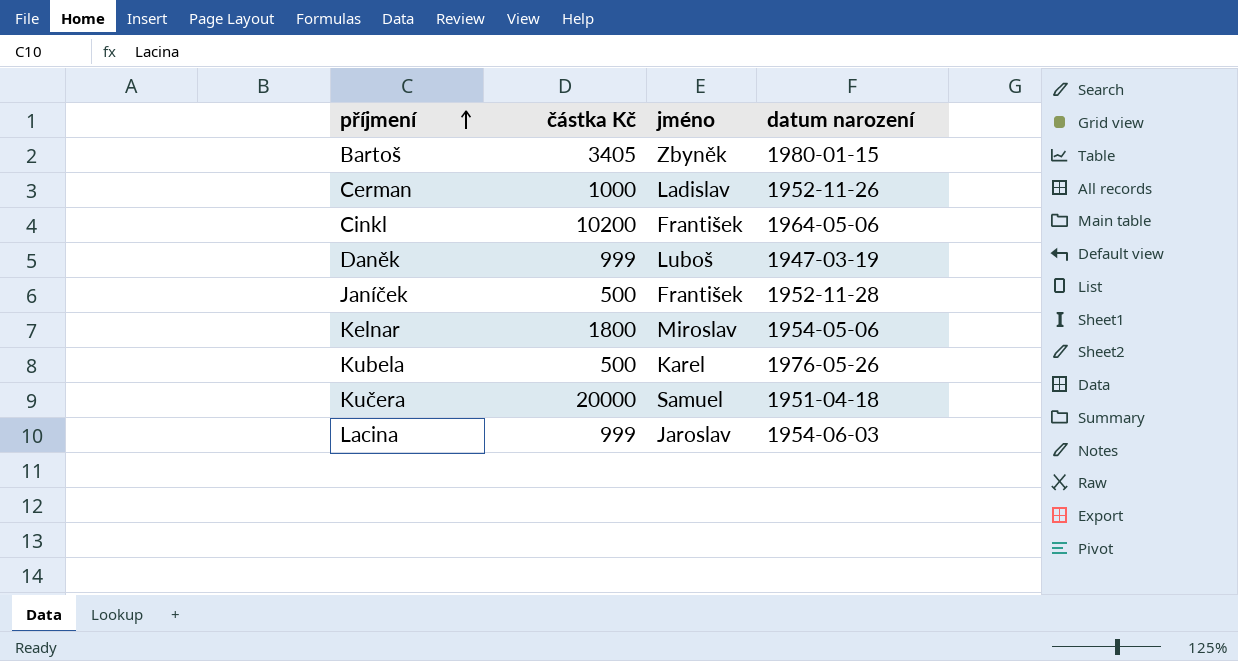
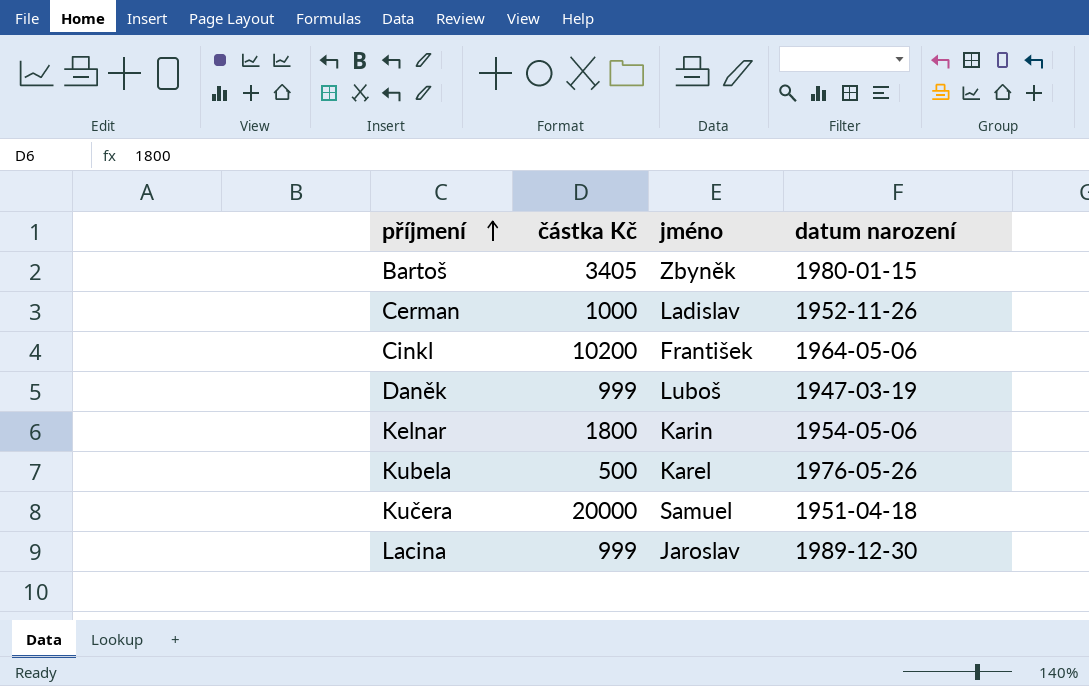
row Janíček: 500 | František | 1952-11-28 -> none
Kelnar | jméno: Miroslav -> Karin
Lacina | datum narození: 1954-06-03 -> 1989-12-30

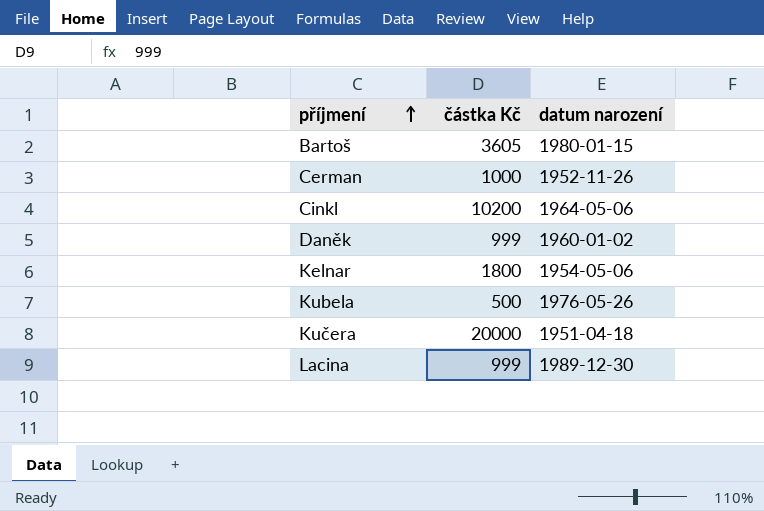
column jméno | position: 3 -> none
Bartoš | částka Kč: 3405 -> 3605
Daněk | datum narození: 1947-03-19 -> 1960-01-02

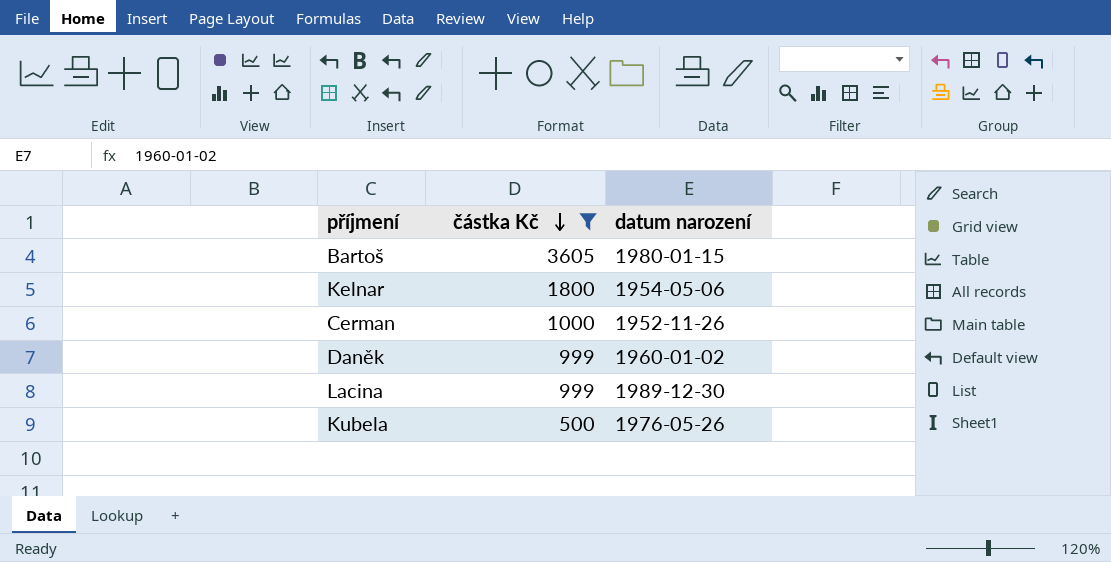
filter: none -> částka Kč <= 3605
row order: příjmení ascending -> částka Kč descending

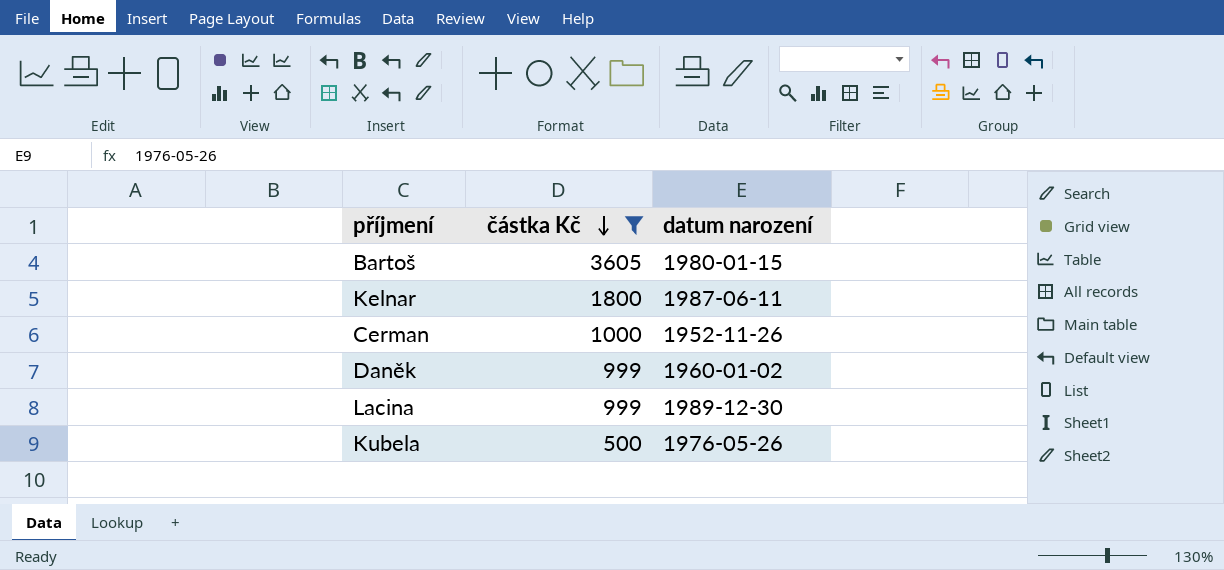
Kelnar | datum narození: 1954-05-06 -> 1987-06-11

